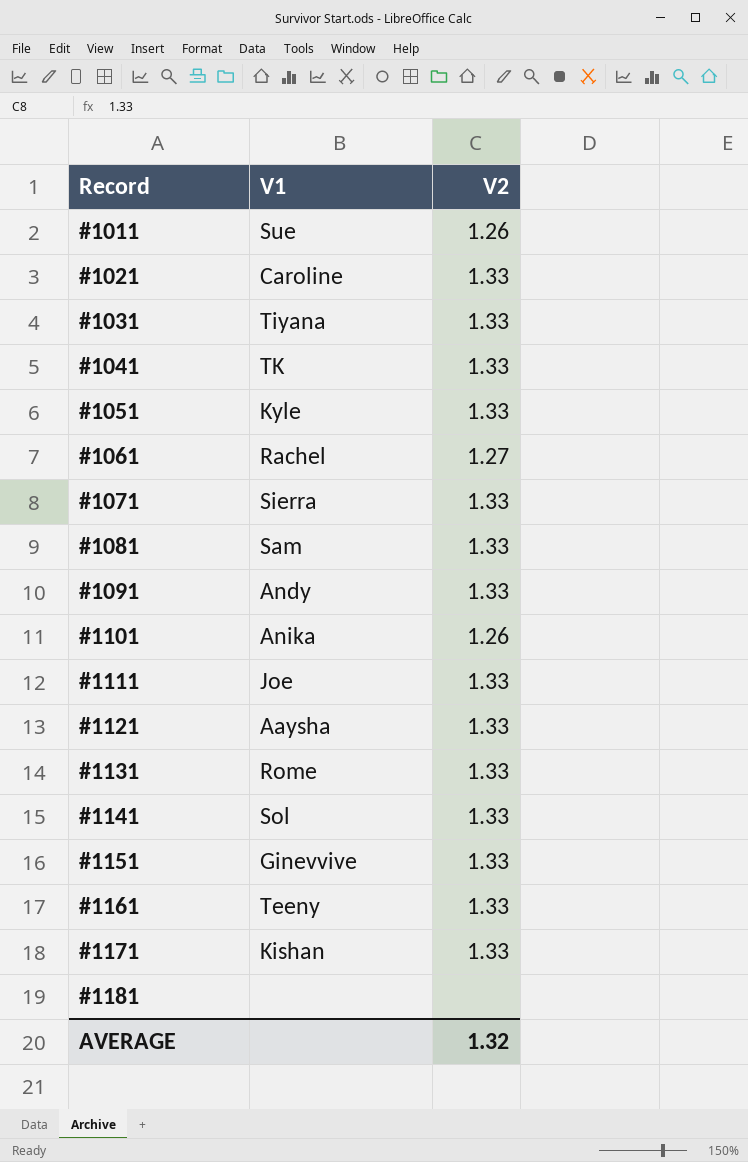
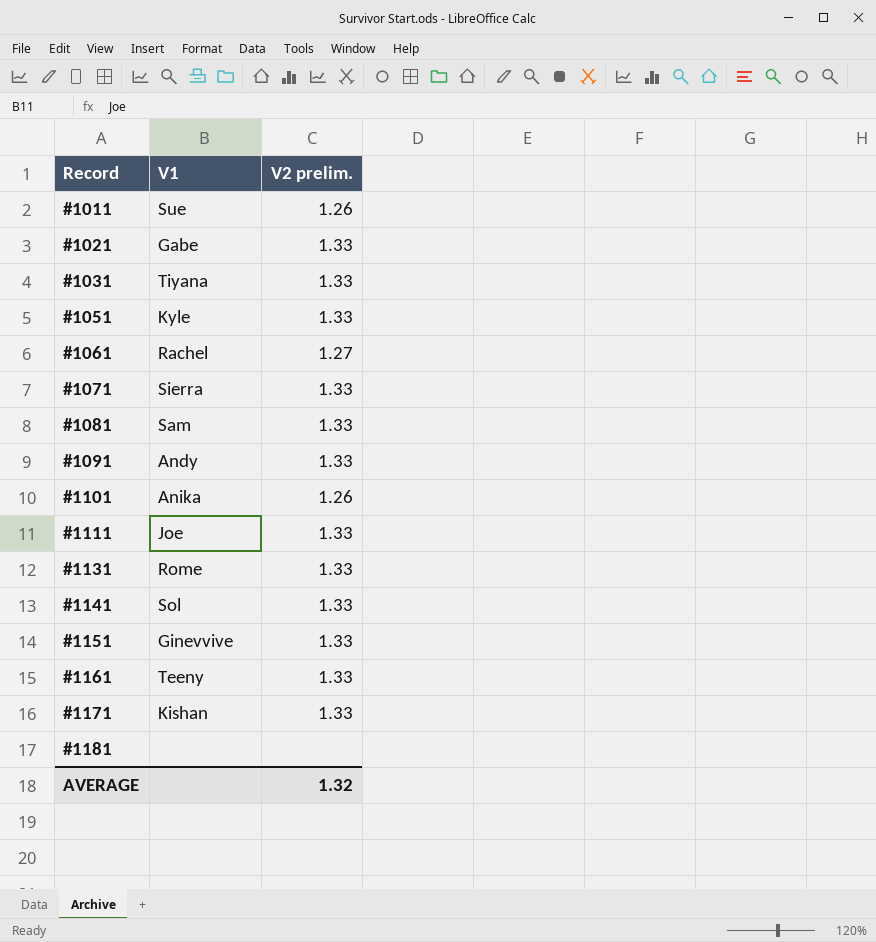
column name: V2 -> V2 prelim.
row #1041: TK | 1.33 -> none
row #1121: Aaysha | 1.33 -> none
#1021 | V1: Caroline -> Gabe

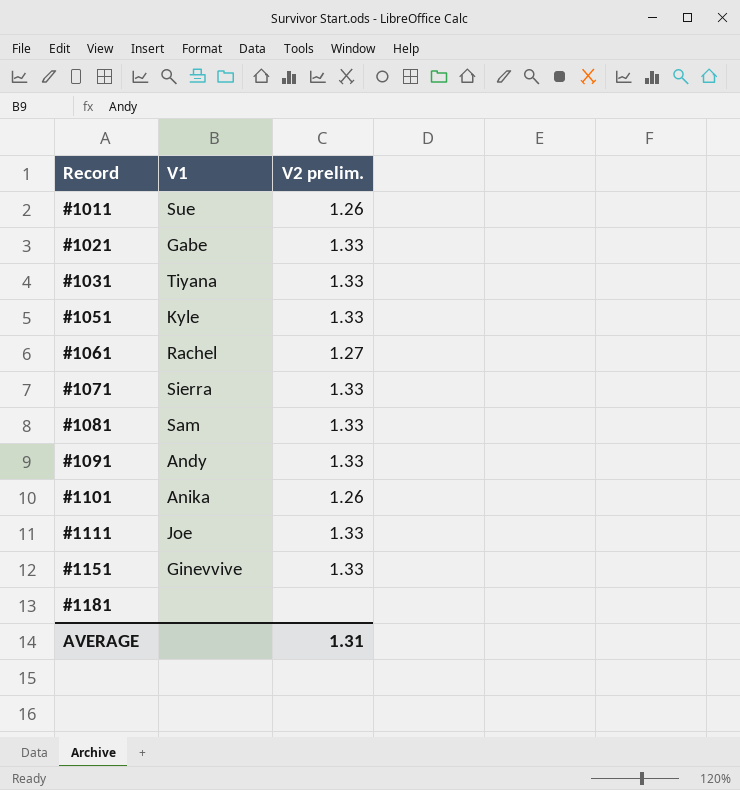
row #1131: Rome | 1.33 -> none
row #1141: Sol | 1.33 -> none
row #1161: Teeny | 1.33 -> none
row #1171: Kishan | 1.33 -> none
AVERAGE | V2 prelim.: 1.32 -> 1.31

